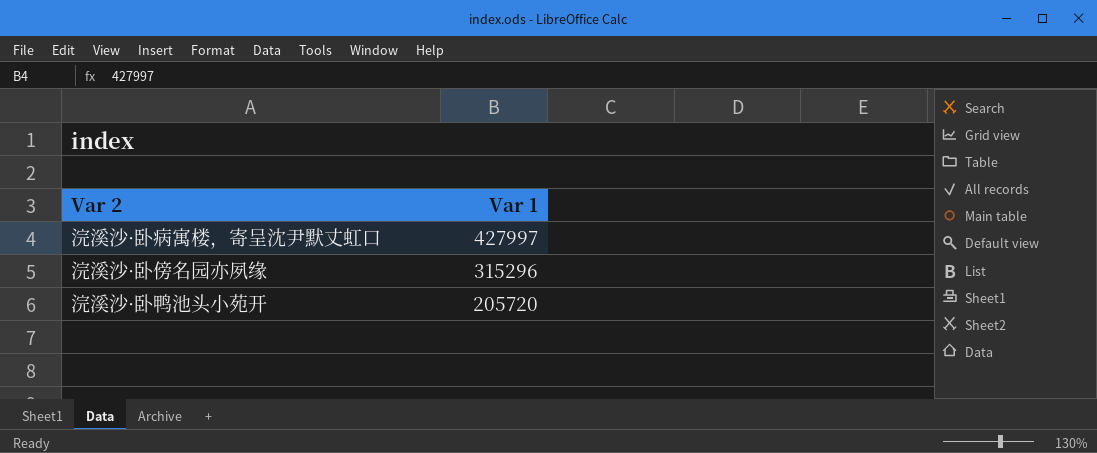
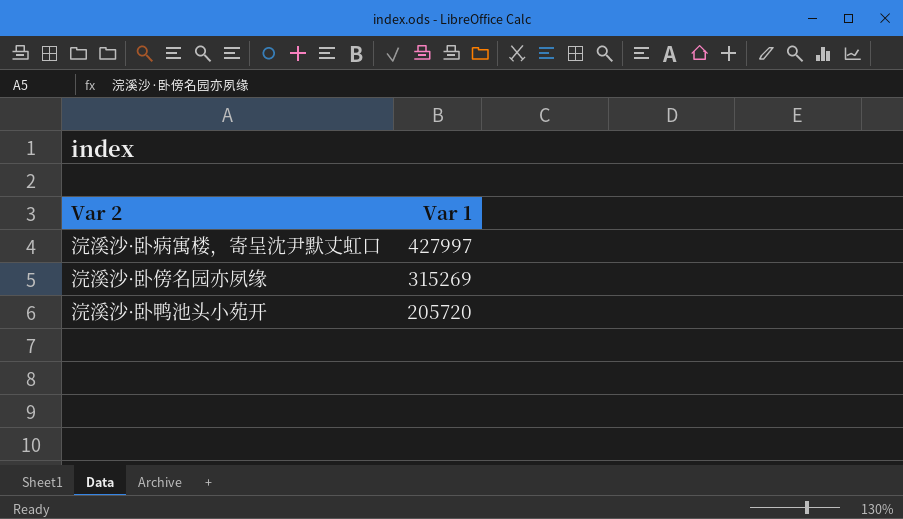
浣溪沙·卧傍名园亦夙缘 | Var 1: 315296 -> 315269

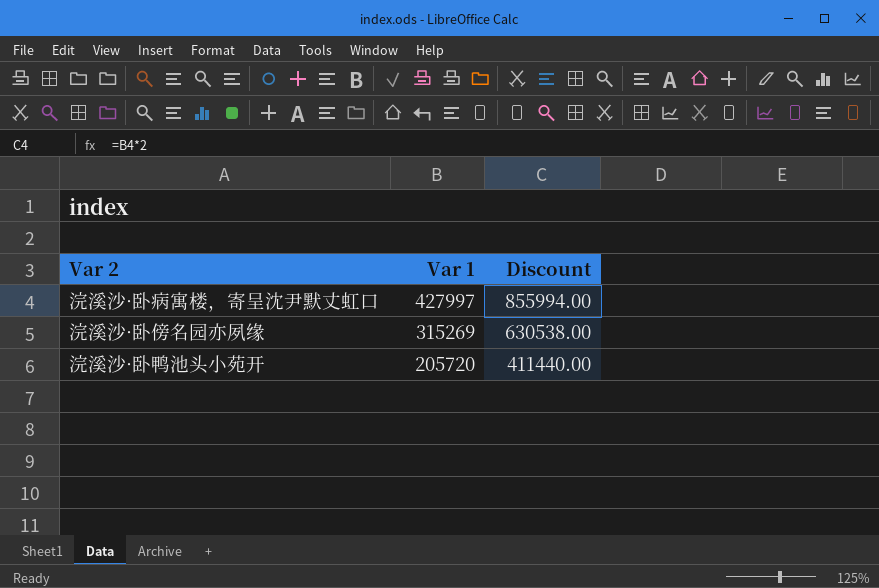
column Discount | formula: none -> [Var 1] * 2

